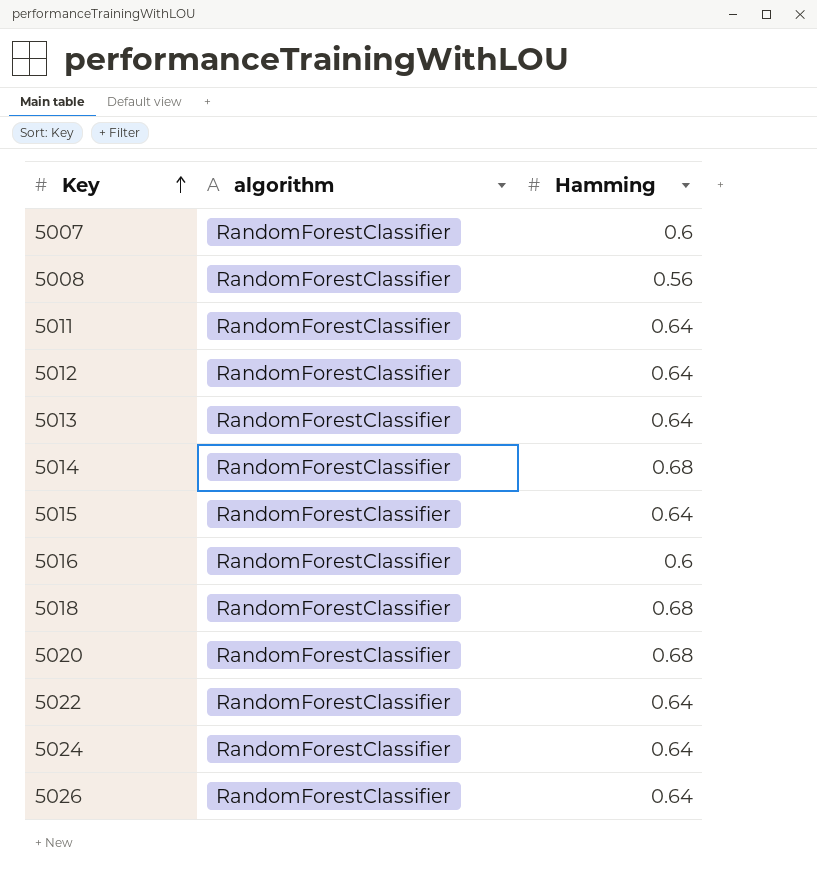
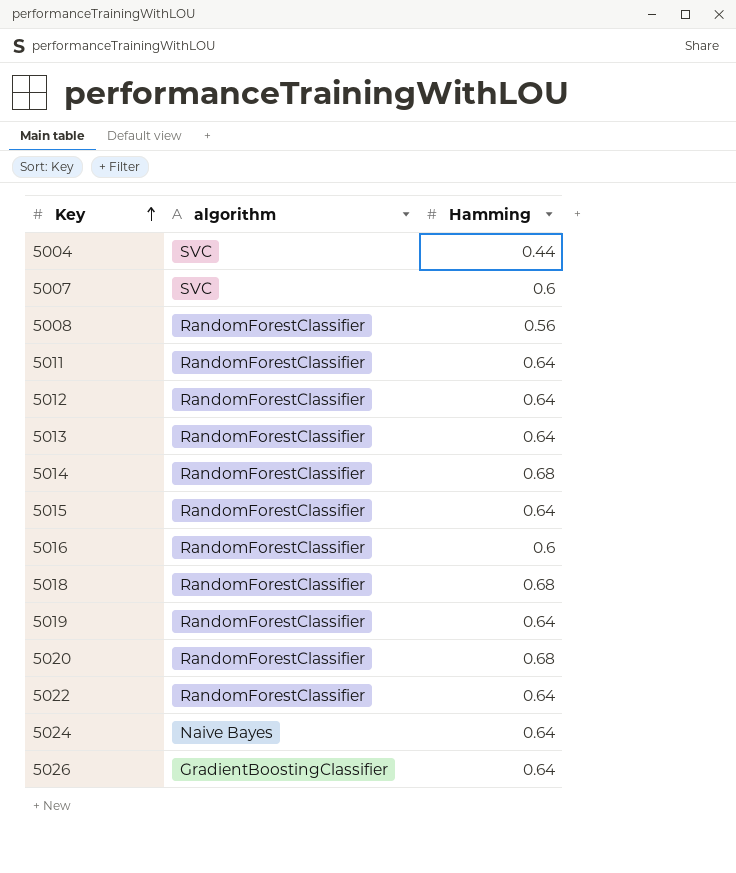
row 5004: none -> SVC | 0.44
5007 | algorithm: RandomForestClassifier -> SVC
row 5019: none -> RandomForestClassifier | 0.64
5024 | algorithm: RandomForestClassifier -> Naive Bayes
5026 | algorithm: RandomForestClassifier -> GradientBoostingClassifier

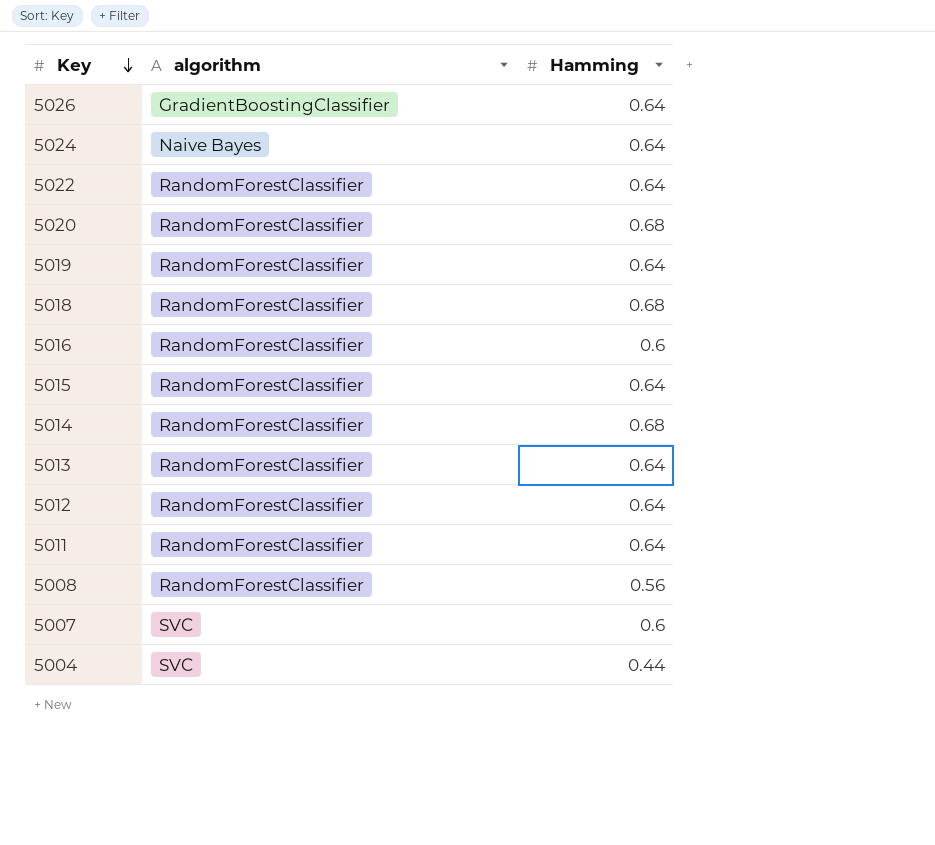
row order: Key ascending -> Key descending

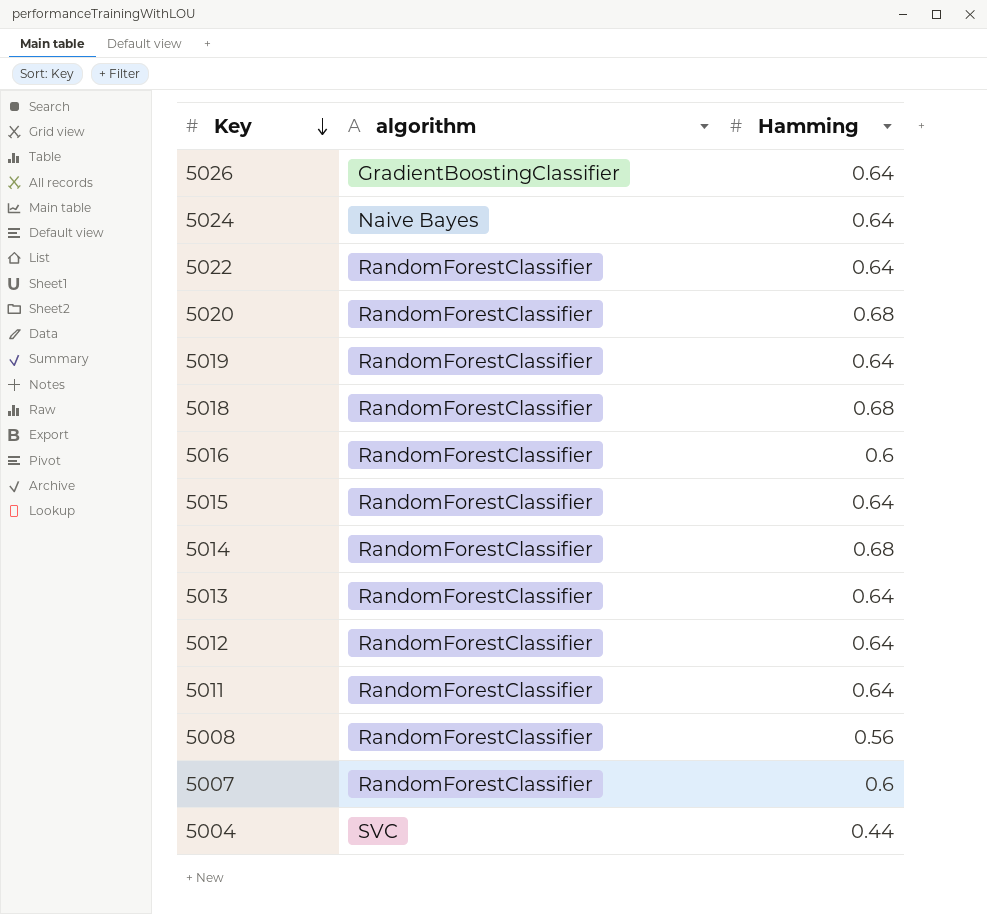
5007 | algorithm: SVC -> RandomForestClassifier

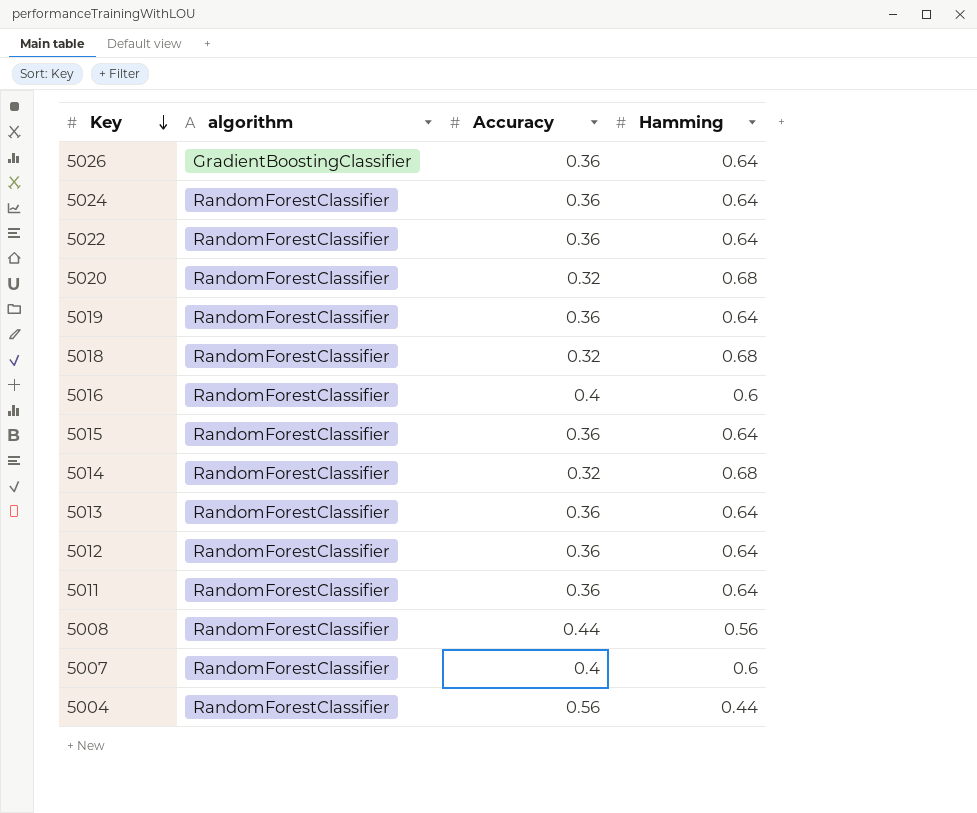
column Accuracy | position: none -> 3
5024 | algorithm: Naive Bayes -> RandomForestClassifier
5004 | algorithm: SVC -> RandomForestClassifier

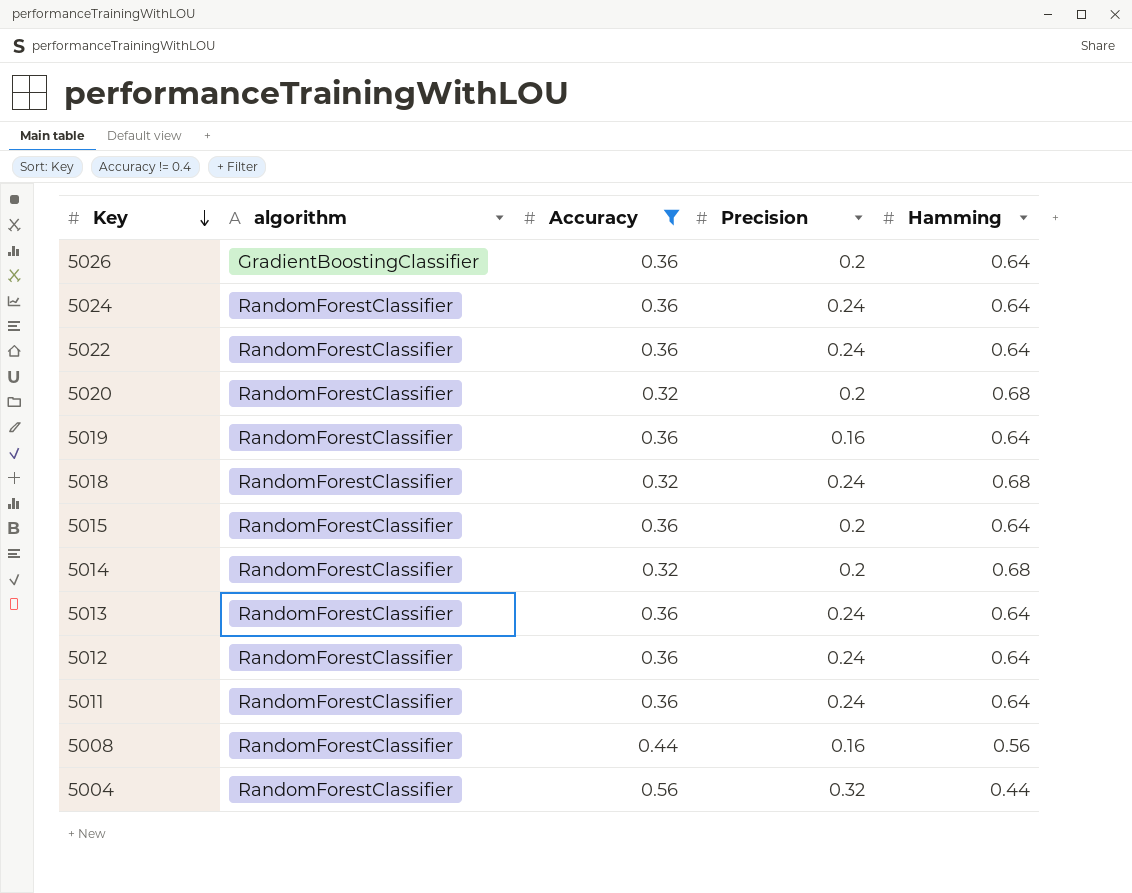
filter: none -> Accuracy != 0.4
column Precision | position: none -> 4

